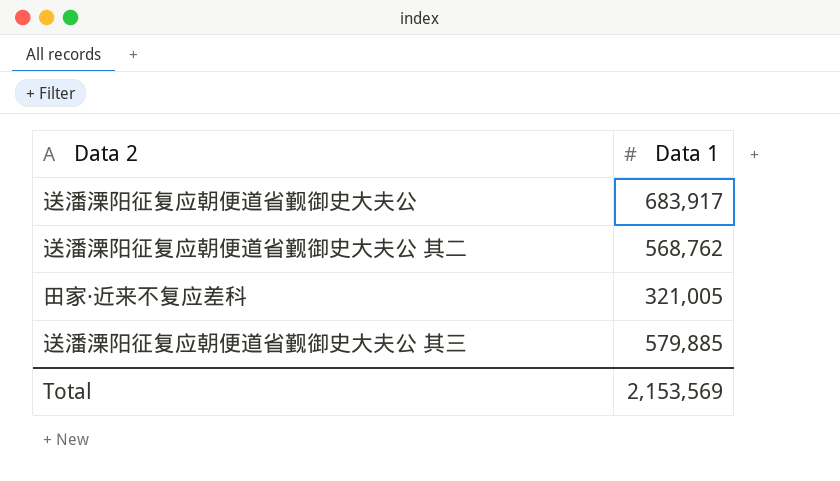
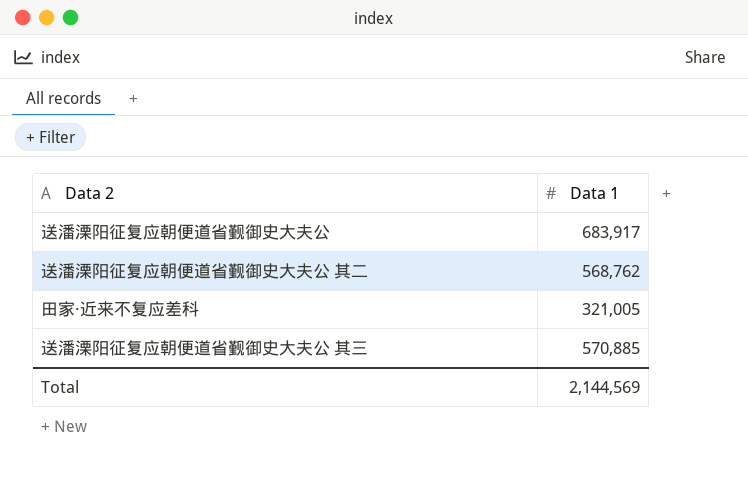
送潘溧阳征复应朝便道省觐御史大夫公 其三 | Data 1: 579,885 -> 570,885
Total | Data 1: 2,153,569 -> 2,144,569

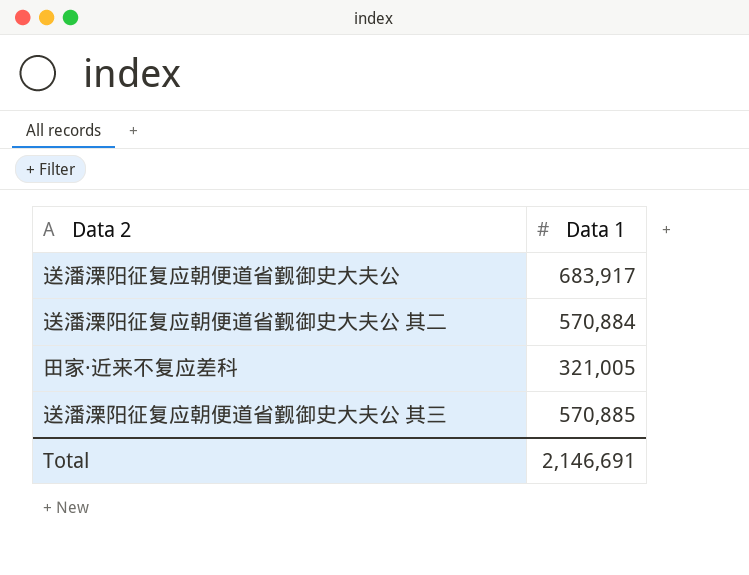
送潘溧阳征复应朝便道省觐御史大夫公 其二 | Data 1: 568,762 -> 570,884
Total | Data 1: 2,144,569 -> 2,146,691

